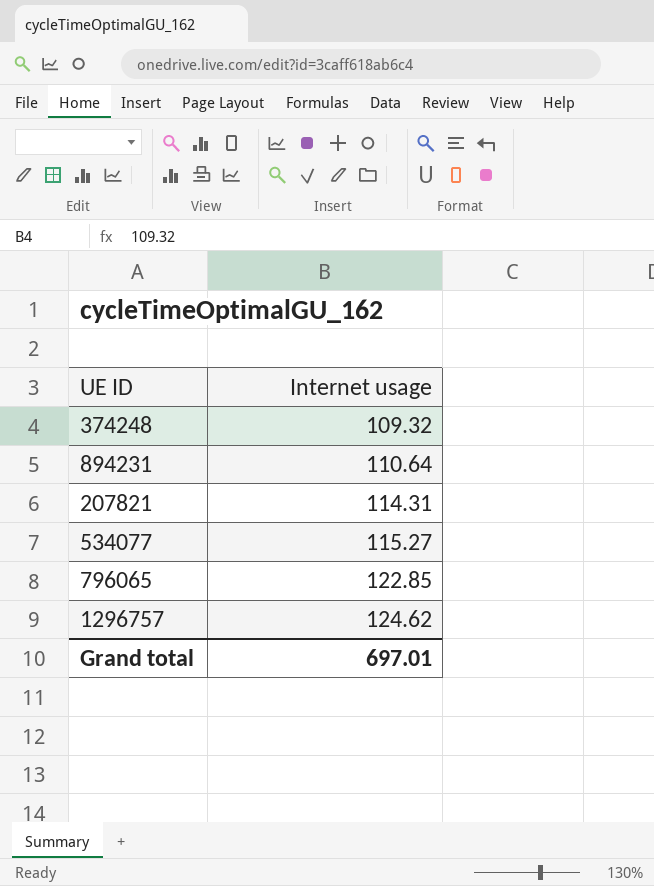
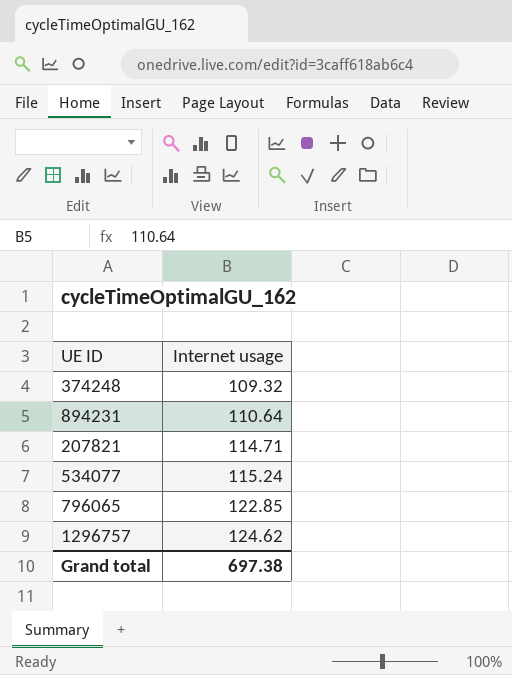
207821 | Internet usage: 114.31 -> 114.71
534077 | Internet usage: 115.27 -> 115.24
Grand total | Internet usage: 697.01 -> 697.38

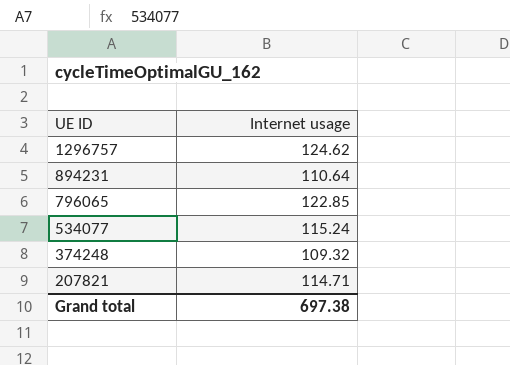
row order: Internet usage ascending -> UE ID descending

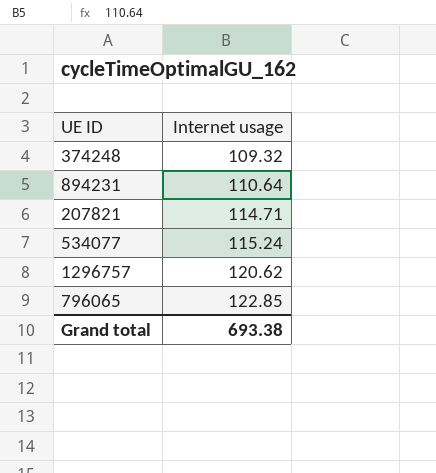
row order: UE ID descending -> Internet usage ascending
1296757 | Internet usage: 124.62 -> 120.62
Grand total | Internet usage: 697.38 -> 693.38

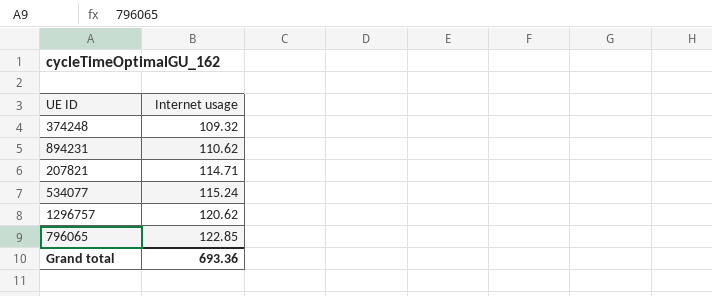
894231 | Internet usage: 110.64 -> 110.62
Grand total | Internet usage: 693.38 -> 693.36

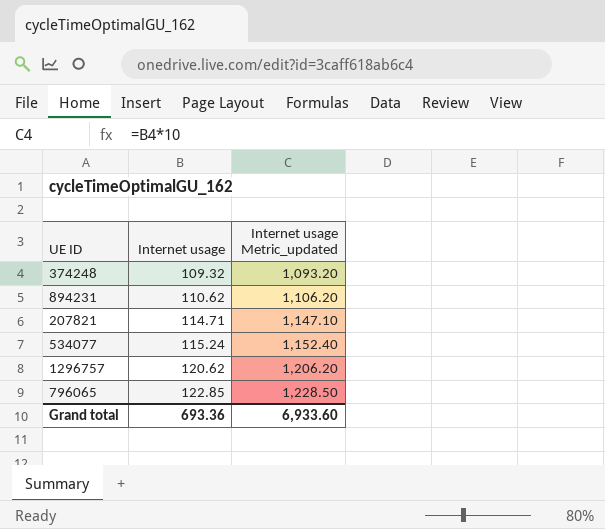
column Internet usage Metric_updated | formula: none -> [Internet usage] * 10

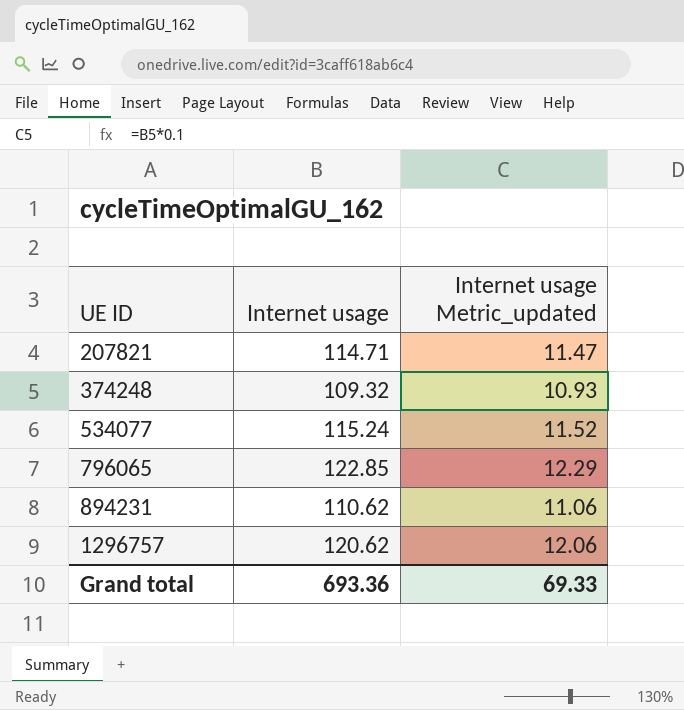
row order: Internet usage ascending -> UE ID ascending
column Internet usage Metric_updated | formula: [Internet usage] * 10 -> [Internet usage] * 0.1
Grand total | Internet usage Metric_updated: 6,933.60 -> 69.33

